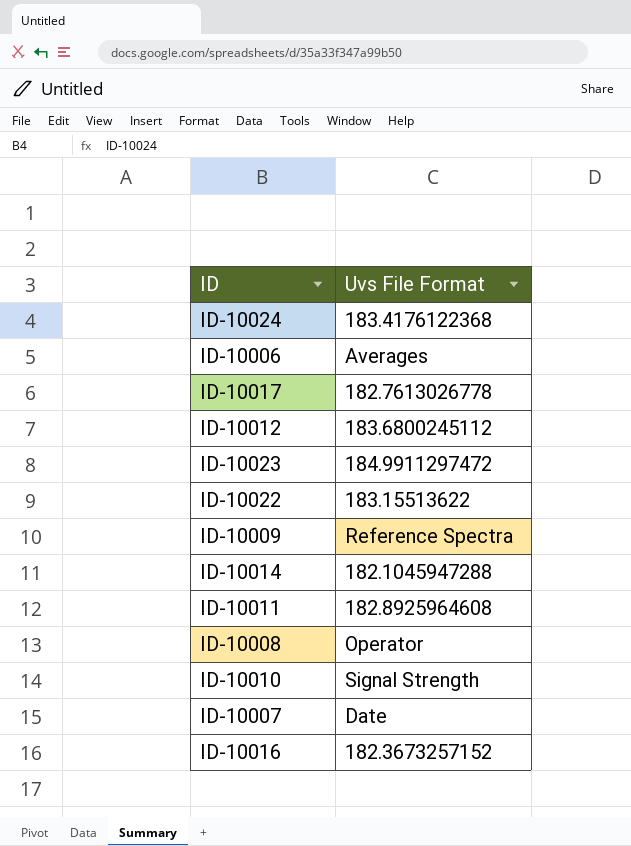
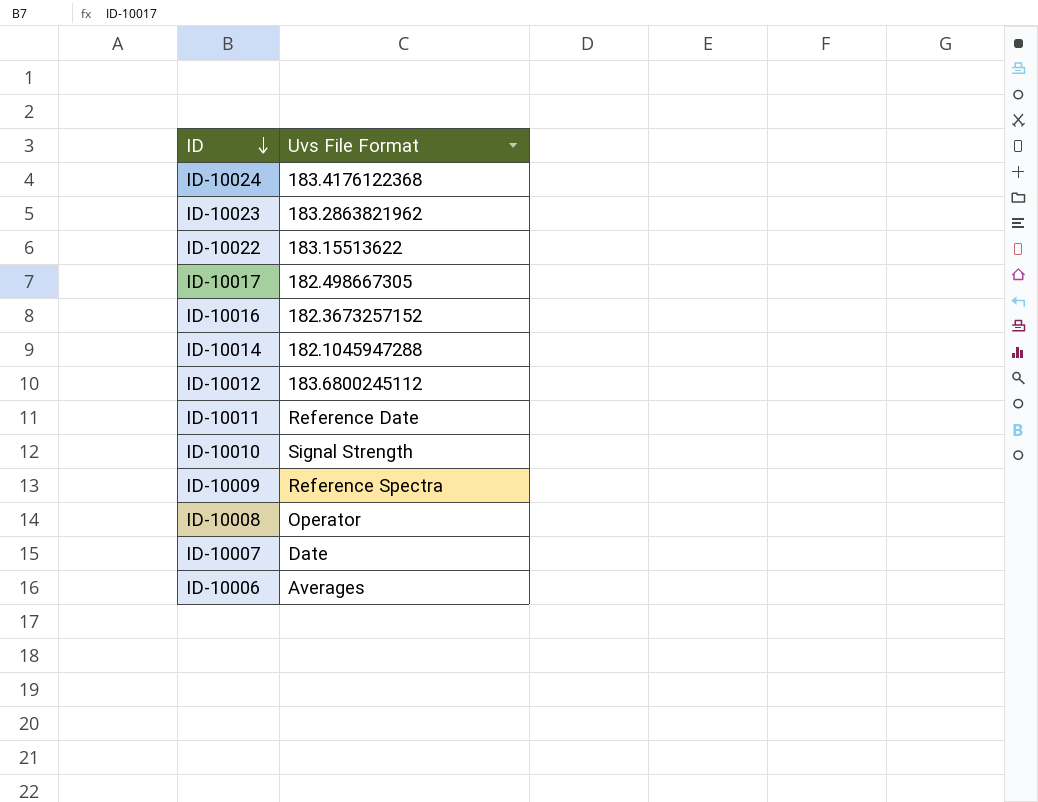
row order: none -> ID descending
ID-10023 | Uvs File Format: 184.9911297472 -> 183.2863821962
ID-10017 | Uvs File Format: 182.7613026778 -> 182.498667305
ID-10011 | Uvs File Format: 182.8925964608 -> Reference Date

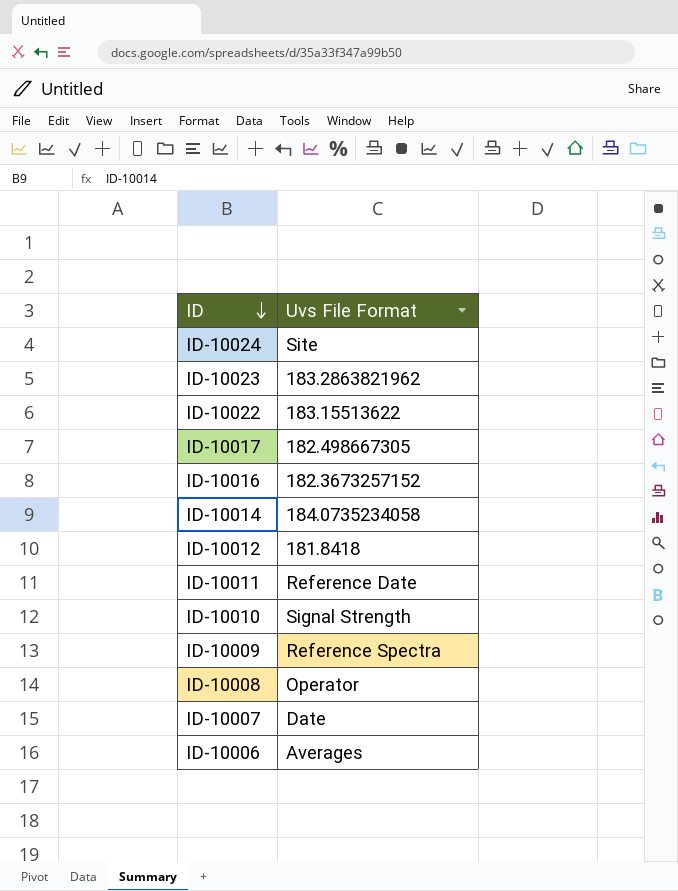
ID-10024 | Uvs File Format: 183.4176122368 -> Site
ID-10014 | Uvs File Format: 182.1045947288 -> 184.0735234058
ID-10012 | Uvs File Format: 183.6800245112 -> 181.8418

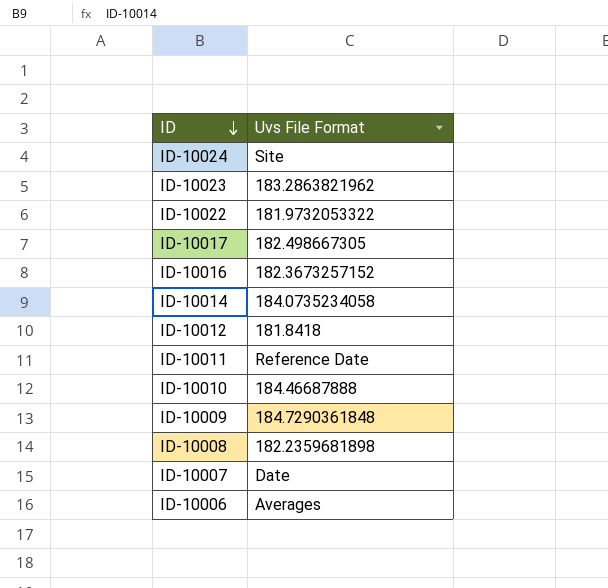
ID-10022 | Uvs File Format: 183.15513622 -> 181.9732053322
ID-10010 | Uvs File Format: Signal Strength -> 184.46687888
ID-10009 | Uvs File Format: Reference Spectra -> 184.7290361848
ID-10008 | Uvs File Format: Operator -> 182.2359681898

